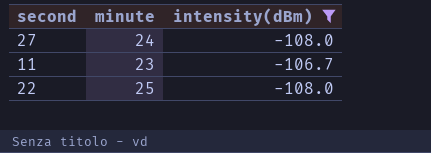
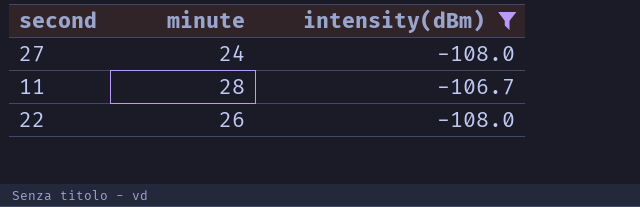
11 | minute: 23 -> 28
22 | minute: 25 -> 26

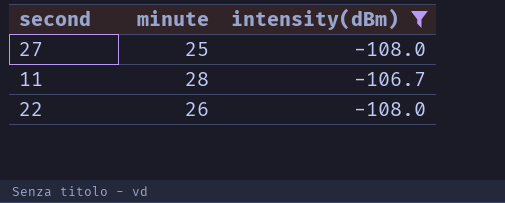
27 | minute: 24 -> 25

